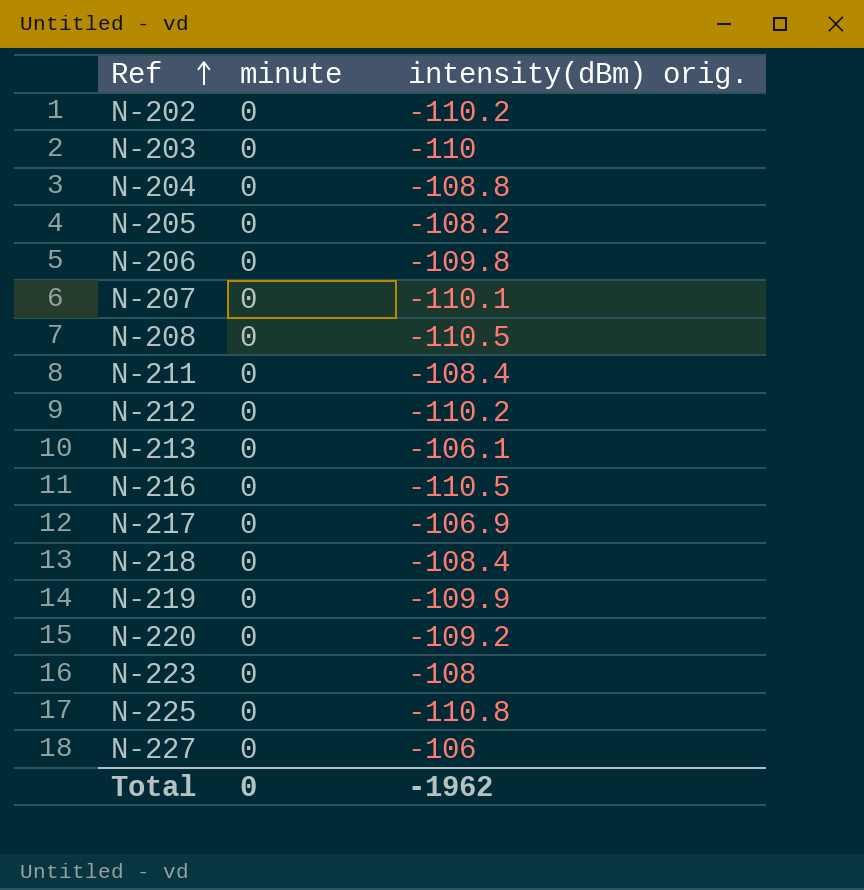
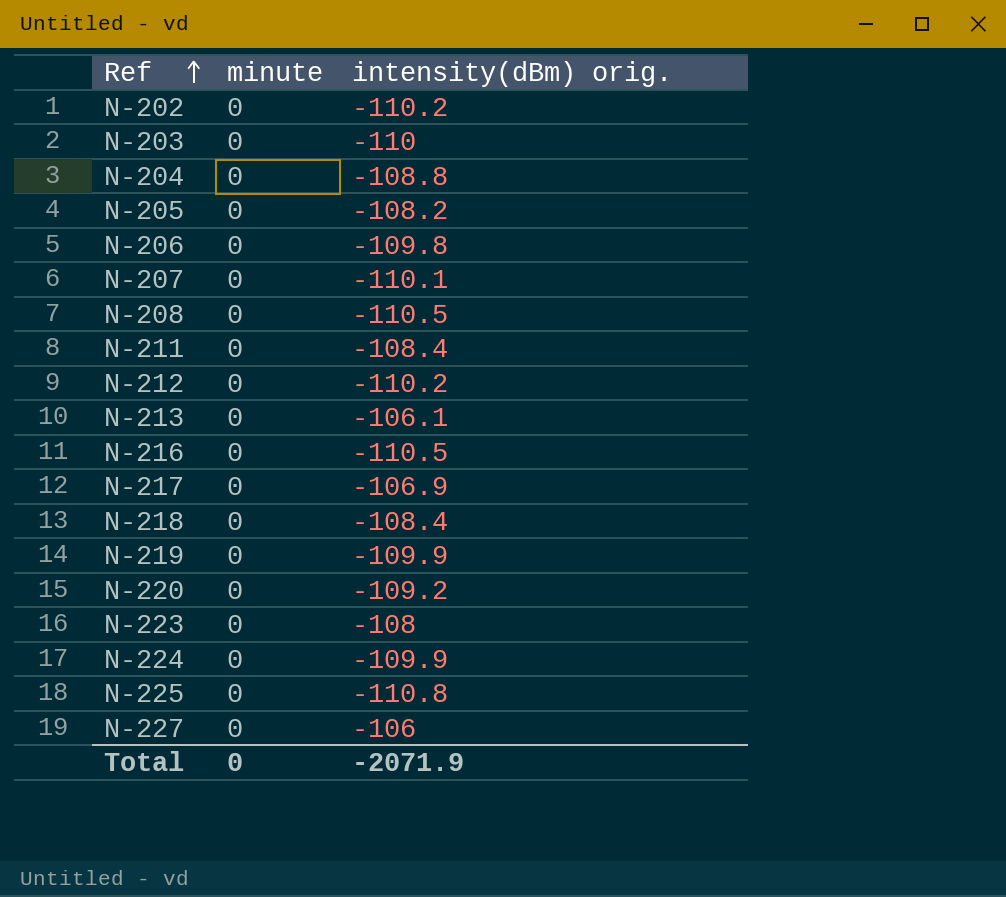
row N-224: none -> 0 | -109.9
Total | intensity(dBm) orig.: -1962 -> -2071.9

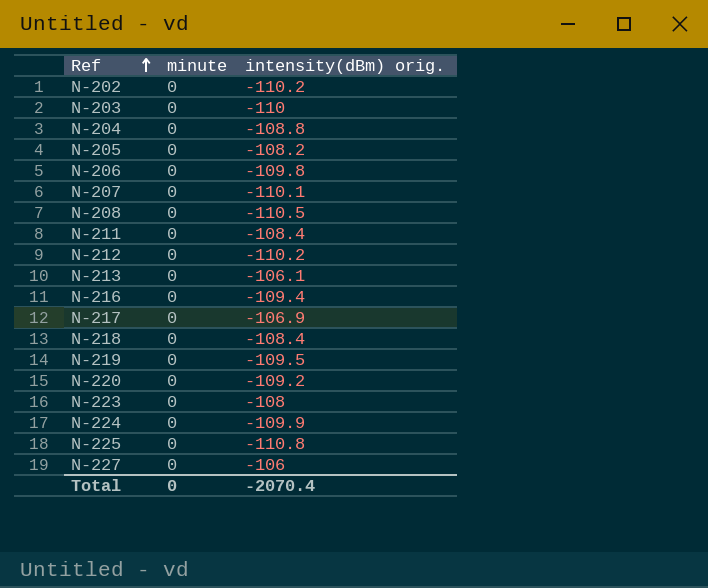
N-216 | intensity(dBm) orig.: -110.5 -> -109.4
N-219 | intensity(dBm) orig.: -109.9 -> -109.5
Total | intensity(dBm) orig.: -2071.9 -> -2070.4

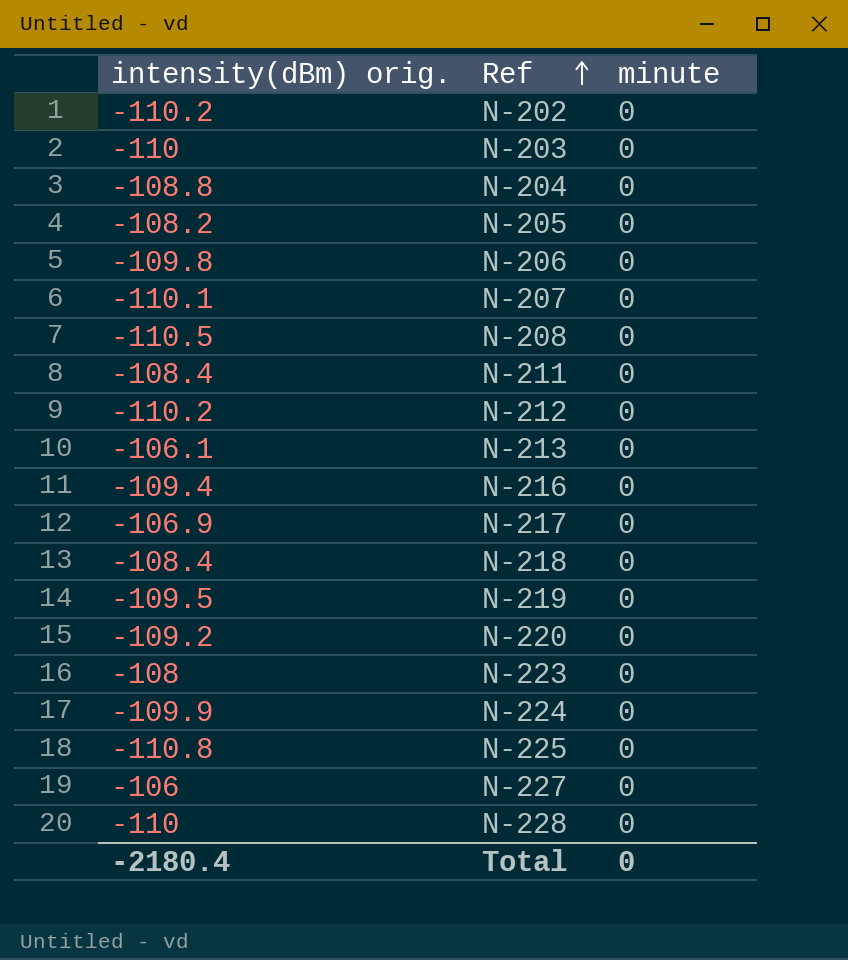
column intensity(dBm) orig. | position: 3 -> 1
row N-228: none -> -110 | 0
Total | intensity(dBm) orig.: -2070.4 -> -2180.4

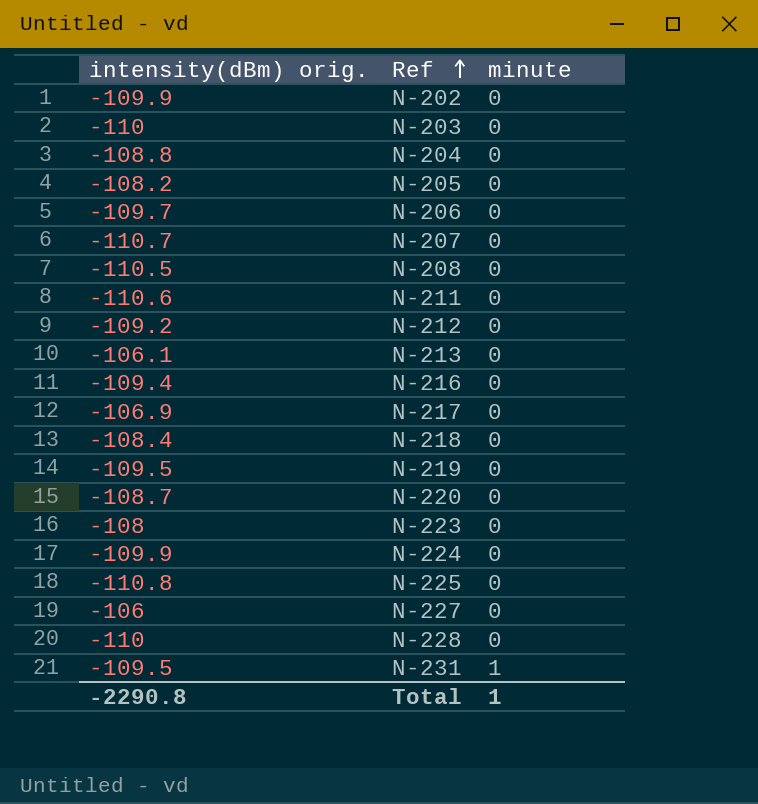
N-202 | intensity(dBm) orig.: -110.2 -> -109.9
N-206 | intensity(dBm) orig.: -109.8 -> -109.7
N-207 | intensity(dBm) orig.: -110.1 -> -110.7
N-211 | intensity(dBm) orig.: -108.4 -> -110.6
N-212 | intensity(dBm) orig.: -110.2 -> -109.2
N-220 | intensity(dBm) orig.: -109.2 -> -108.7
row N-231: none -> -109.5 | 1
Total | intensity(dBm) orig.: -2180.4 -> -2290.8
Total | minute: 0 -> 1

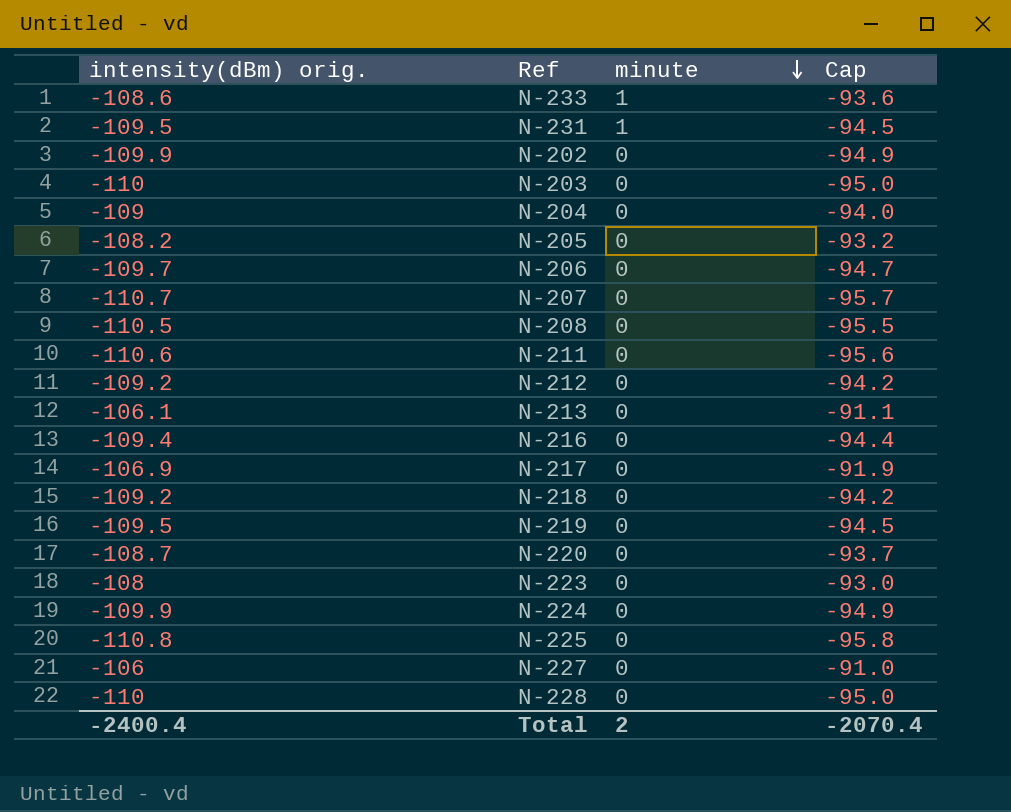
row order: Ref ascending -> minute descending
column Cap | formula: none -> [intensity(dBm) orig.] + 15
row N-233: none -> -108.6 | 1 | -93.6
N-204 | intensity(dBm) orig.: -108.8 -> -109
N-218 | intensity(dBm) orig.: -108.4 -> -109.2
Total | intensity(dBm) orig.: -2290.8 -> -2400.4
Total | minute: 1 -> 2

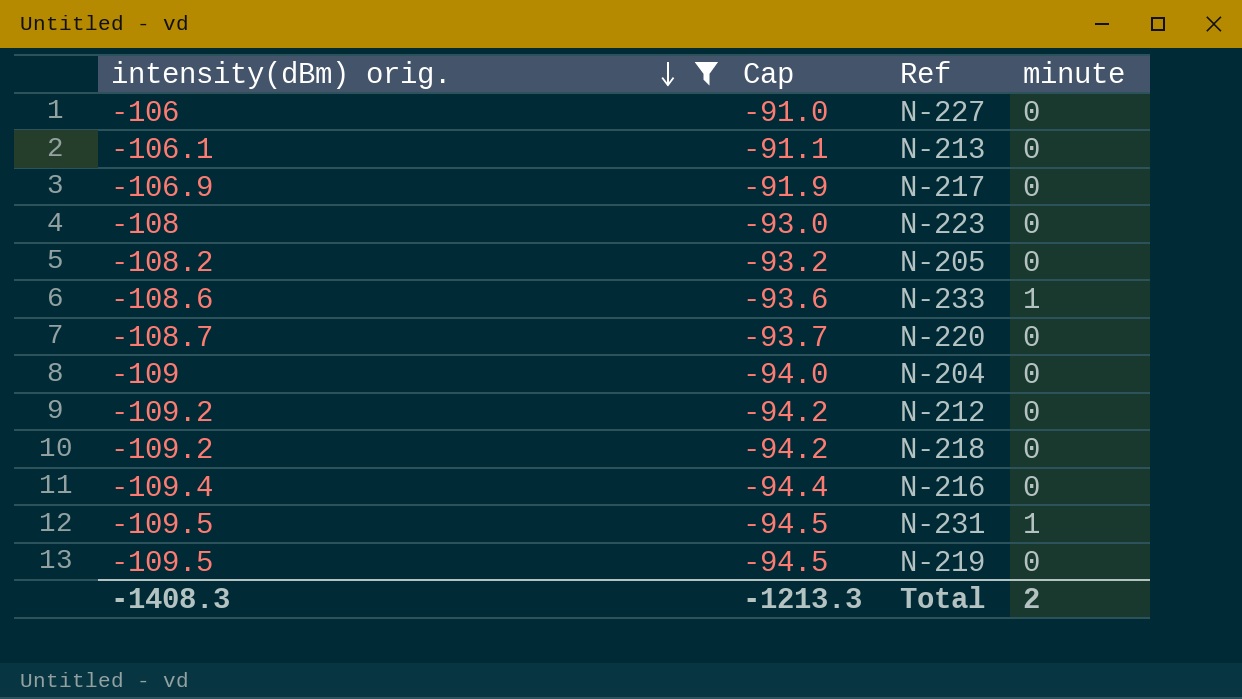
filter: none -> intensity(dBm) orig. >= -109.5
row order: minute descending -> intensity(dBm) orig. descending
column Cap | position: 4 -> 2
Total | intensity(dBm) orig.: -2400.4 -> -1408.3
Total | Cap: -2070.4 -> -1213.3

